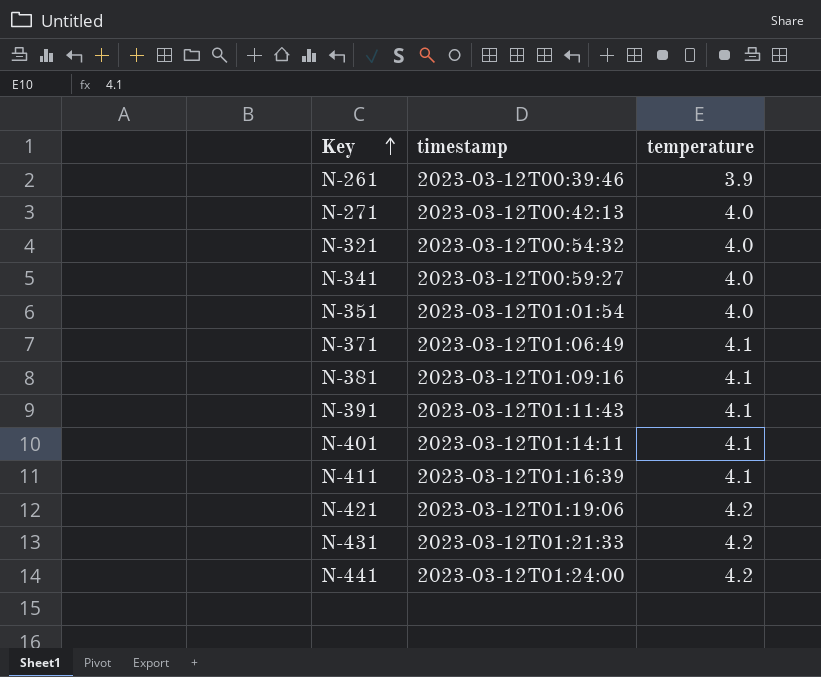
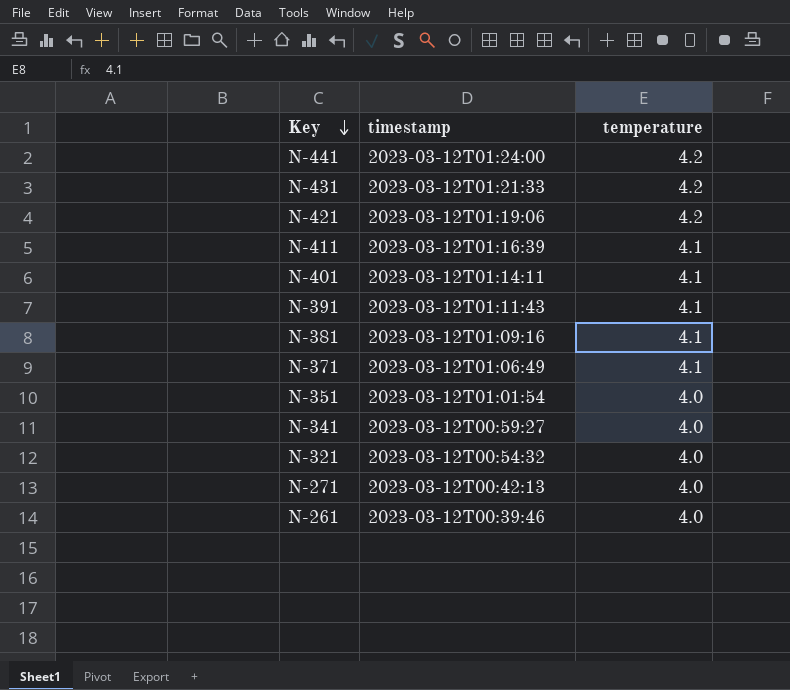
row order: Key ascending -> Key descending
N-261 | temperature: 3.9 -> 4.0

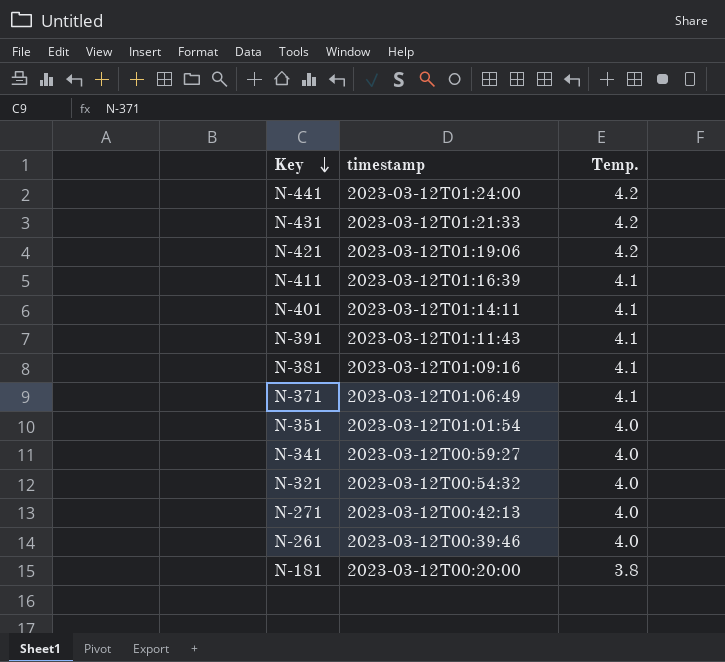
column name: temperature -> Temp.
row N-181: none -> 2023-03-12T00:20:00 | 3.8

